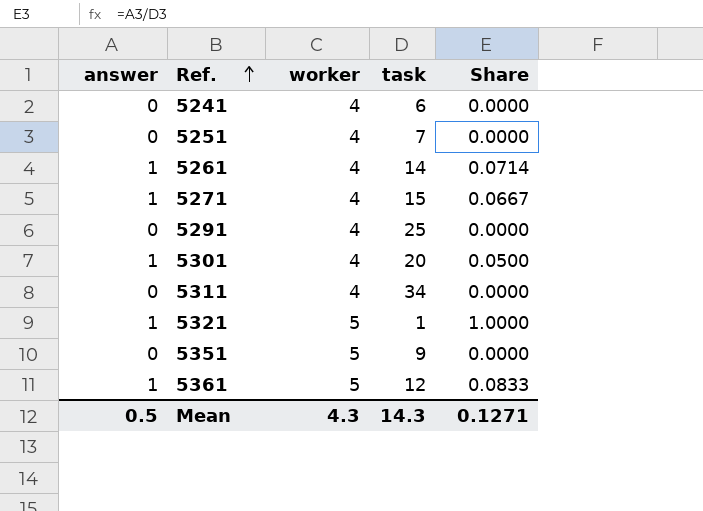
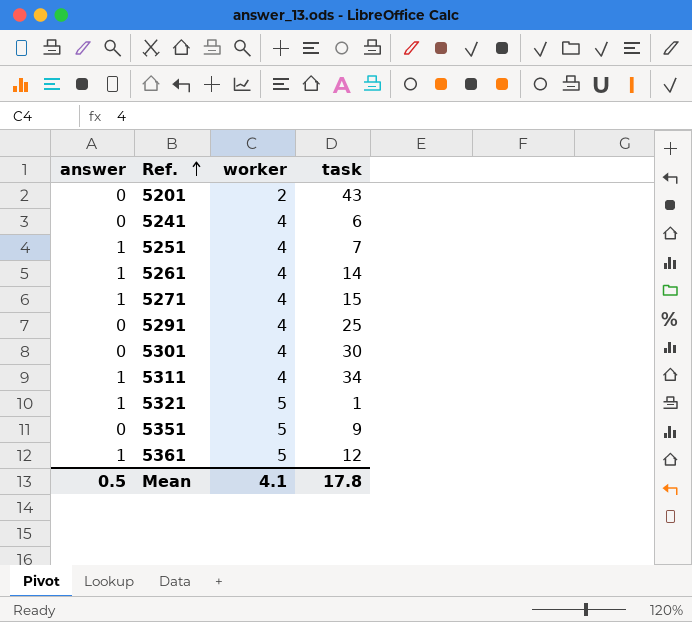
column Share | formula: [answer] / [task] -> none
row 5201: none -> 0 | 2 | 43
5251 | answer: 0 -> 1
5301 | answer: 1 -> 0
5301 | task: 20 -> 30
5311 | answer: 0 -> 1
Mean | worker: 4.3 -> 4.1
Mean | task: 14.3 -> 17.8

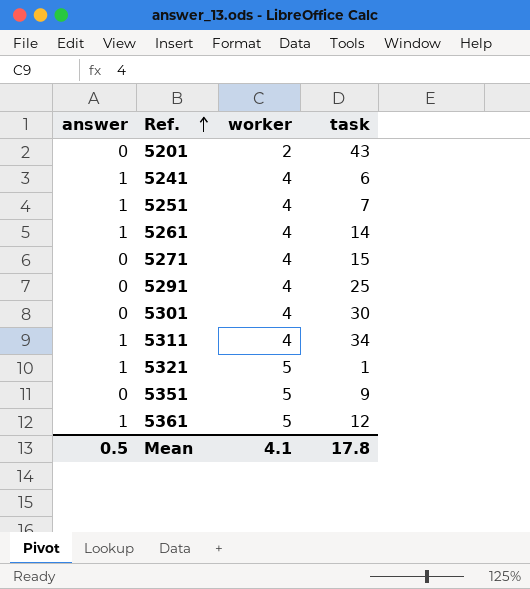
5241 | answer: 0 -> 1
5271 | answer: 1 -> 0

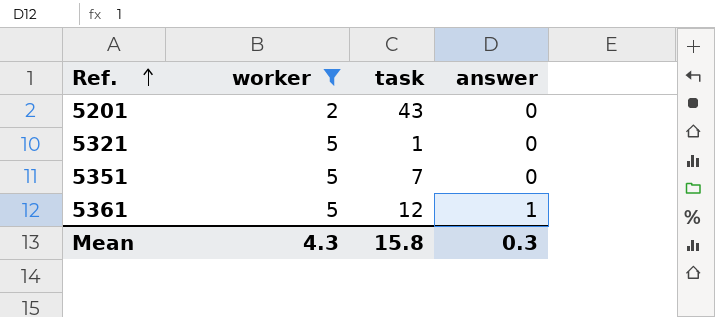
filter: none -> worker != 4
column answer | position: 1 -> 4
5321 | answer: 1 -> 0
5351 | task: 9 -> 7
Mean | worker: 4.1 -> 4.3
Mean | task: 17.8 -> 15.8
Mean | answer: 0.5 -> 0.3

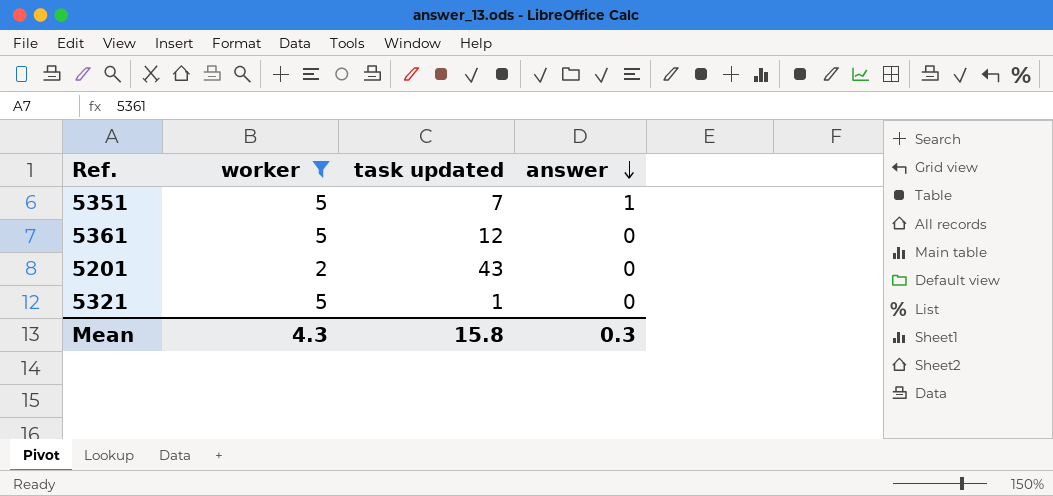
row order: Ref. ascending -> answer descending
column name: task -> task updated
5351 | answer: 0 -> 1
5361 | answer: 1 -> 0

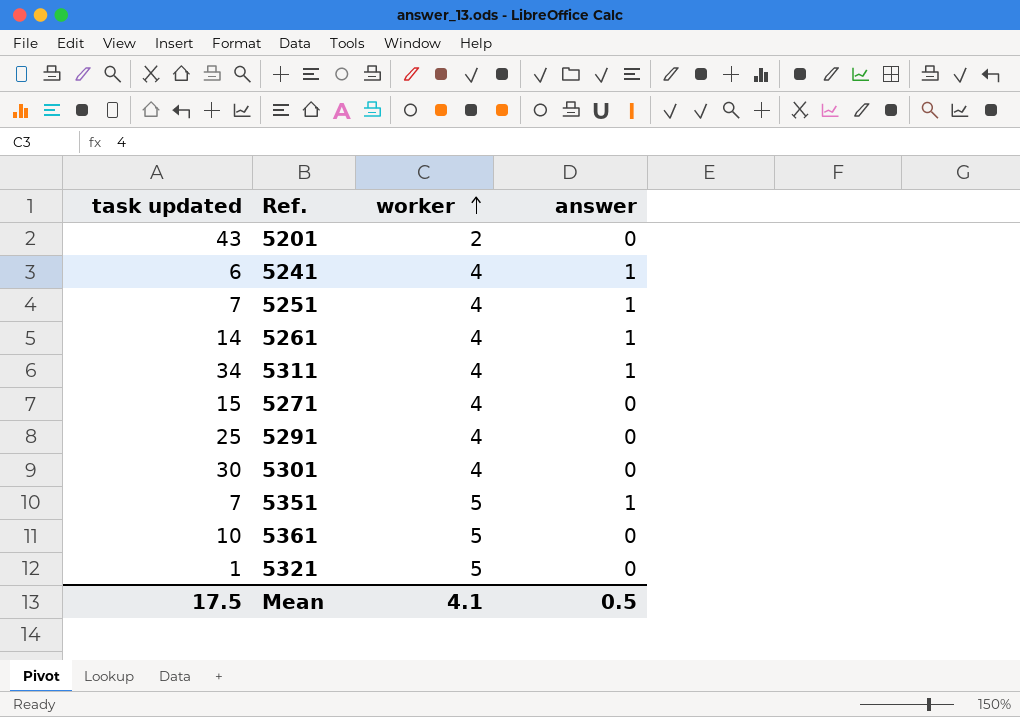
filter: worker != 4 -> none
row order: answer descending -> worker ascending
column task updated | position: 3 -> 1
5361 | task updated: 12 -> 10
Mean | task updated: 15.8 -> 17.5
Mean | worker: 4.3 -> 4.1
Mean | answer: 0.3 -> 0.5

